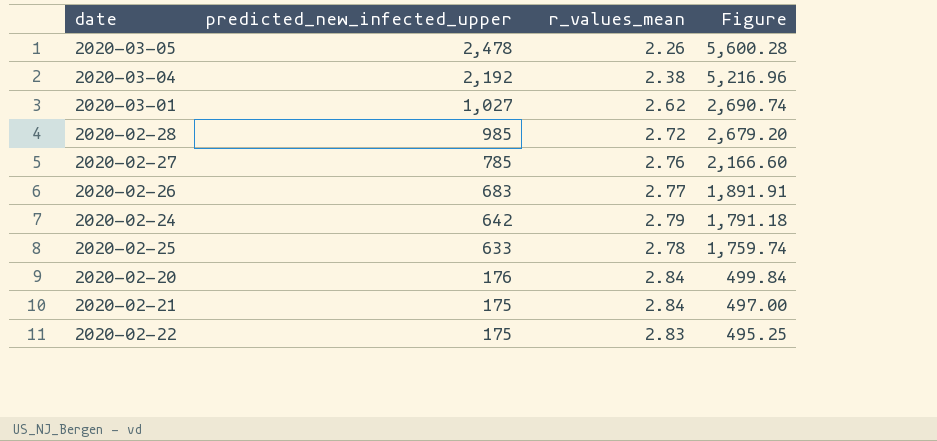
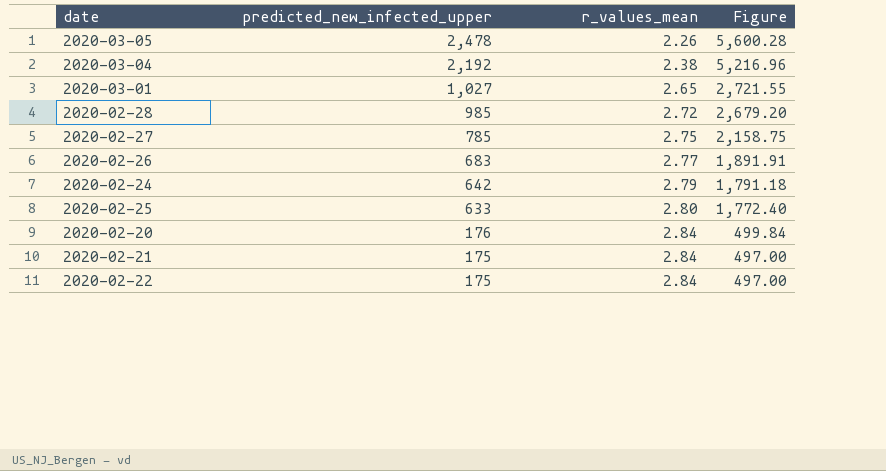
2020-03-01 | r_values_mean: 2.62 -> 2.65
2020-03-01 | Figure: 2,690.74 -> 2,721.55
2020-02-27 | r_values_mean: 2.76 -> 2.75
2020-02-27 | Figure: 2,166.60 -> 2,158.75
2020-02-25 | r_values_mean: 2.78 -> 2.80
2020-02-25 | Figure: 1,759.74 -> 1,772.40
2020-02-22 | r_values_mean: 2.83 -> 2.84
2020-02-22 | Figure: 495.25 -> 497.00

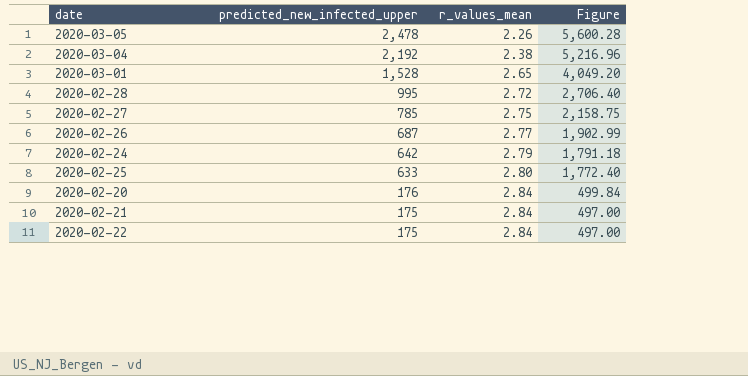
2020-03-01 | predicted_new_infected_upper: 1,027 -> 1,528
2020-03-01 | Figure: 2,721.55 -> 4,049.20
2020-02-28 | predicted_new_infected_upper: 985 -> 995
2020-02-28 | Figure: 2,679.20 -> 2,706.40
2020-02-26 | predicted_new_infected_upper: 683 -> 687
2020-02-26 | Figure: 1,891.91 -> 1,902.99

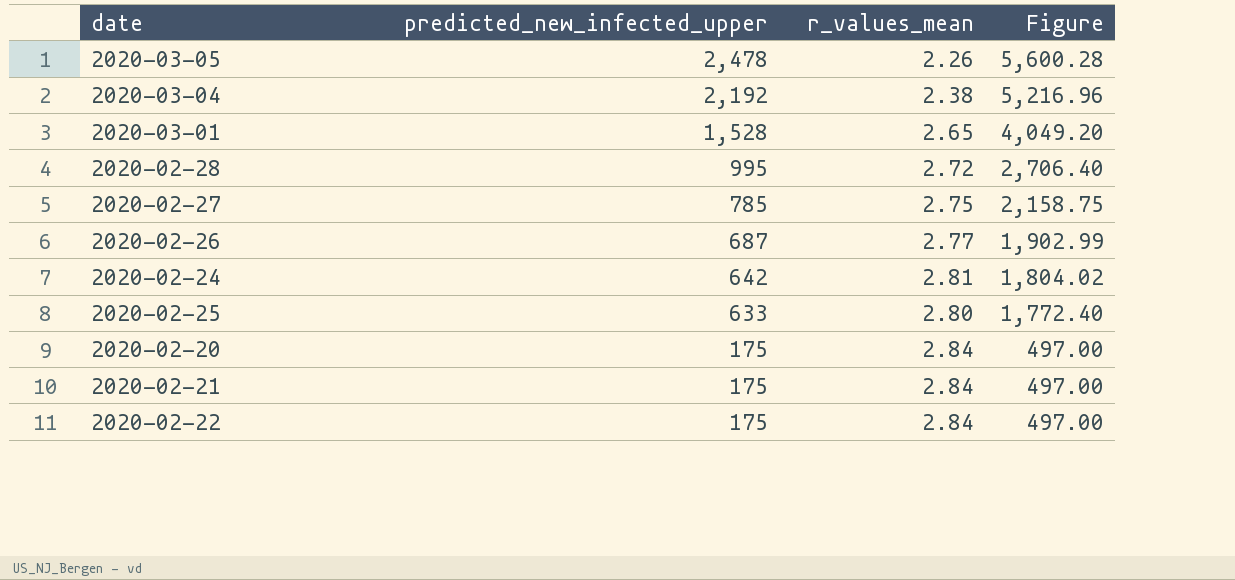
2020-02-24 | r_values_mean: 2.79 -> 2.81
2020-02-24 | Figure: 1,791.18 -> 1,804.02
2020-02-20 | predicted_new_infected_upper: 176 -> 175
2020-02-20 | Figure: 499.84 -> 497.00

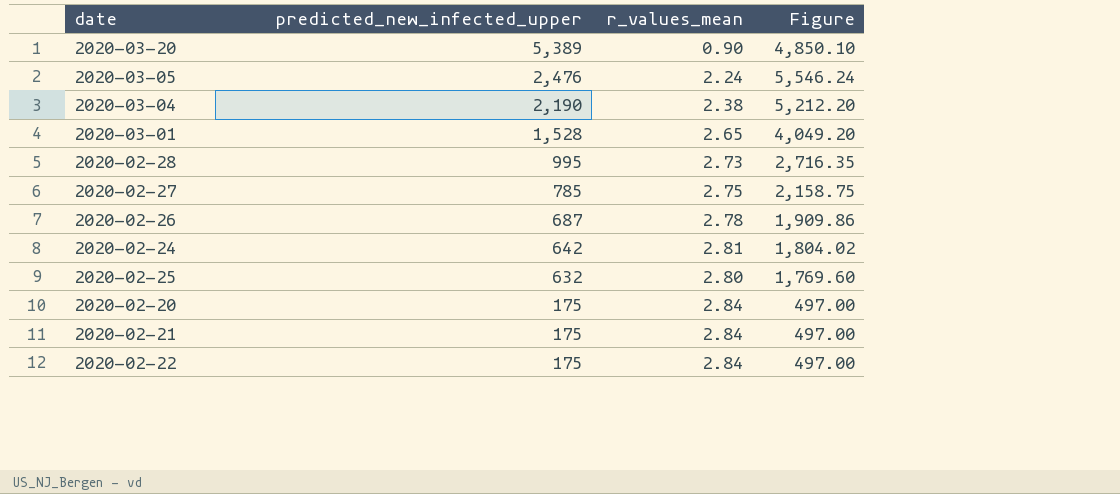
row 2020-03-20: none -> 5,389 | 0.90 | 4,850.10
2020-03-05 | predicted_new_infected_upper: 2,478 -> 2,476
2020-03-05 | r_values_mean: 2.26 -> 2.24
2020-03-05 | Figure: 5,600.28 -> 5,546.24
2020-03-04 | predicted_new_infected_upper: 2,192 -> 2,190
2020-03-04 | Figure: 5,216.96 -> 5,212.20
2020-02-28 | r_values_mean: 2.72 -> 2.73
2020-02-28 | Figure: 2,706.40 -> 2,716.35
2020-02-26 | r_values_mean: 2.77 -> 2.78
2020-02-26 | Figure: 1,902.99 -> 1,909.86
2020-02-25 | predicted_new_infected_upper: 633 -> 632
2020-02-25 | Figure: 1,772.40 -> 1,769.60

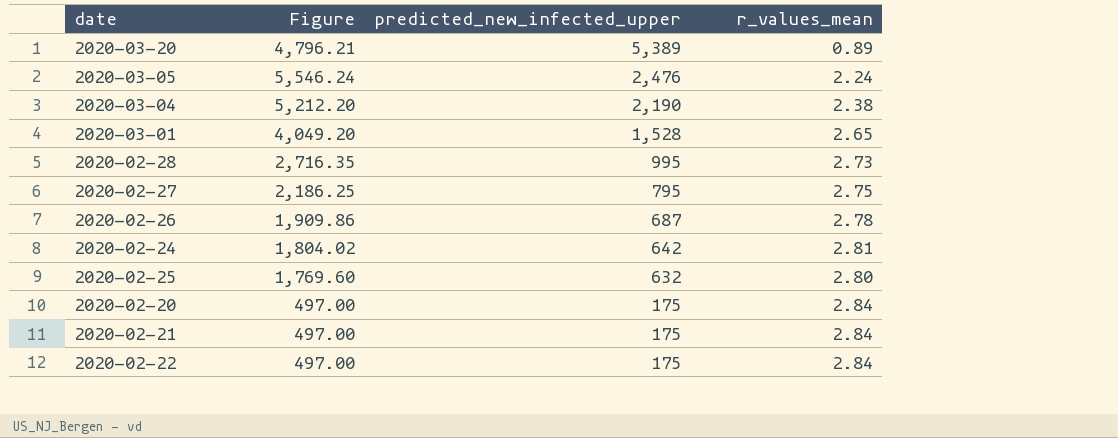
column Figure | position: 4 -> 2
2020-03-20 | Figure: 4,850.10 -> 4,796.21
2020-03-20 | r_values_mean: 0.90 -> 0.89
2020-02-27 | Figure: 2,158.75 -> 2,186.25
2020-02-27 | predicted_new_infected_upper: 785 -> 795

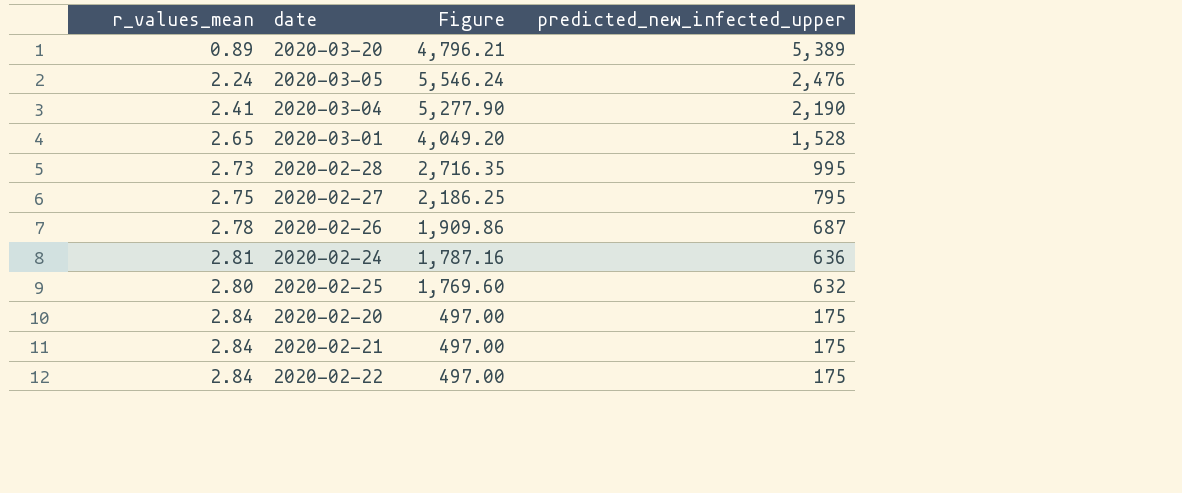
column r_values_mean | position: 4 -> 1
2020-03-04 | r_values_mean: 2.38 -> 2.41
2020-03-04 | Figure: 5,212.20 -> 5,277.90
2020-02-24 | Figure: 1,804.02 -> 1,787.16
2020-02-24 | predicted_new_infected_upper: 642 -> 636

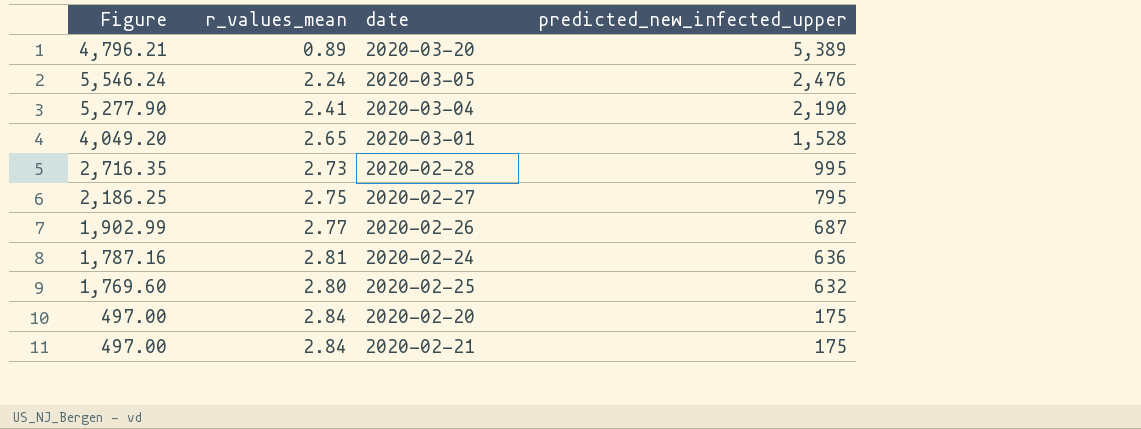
column Figure | position: 3 -> 1
row 2020-02-22: 2.84 | 497.00 | 175 -> none
2020-02-26 | Figure: 1,909.86 -> 1,902.99
2020-02-26 | r_values_mean: 2.78 -> 2.77

